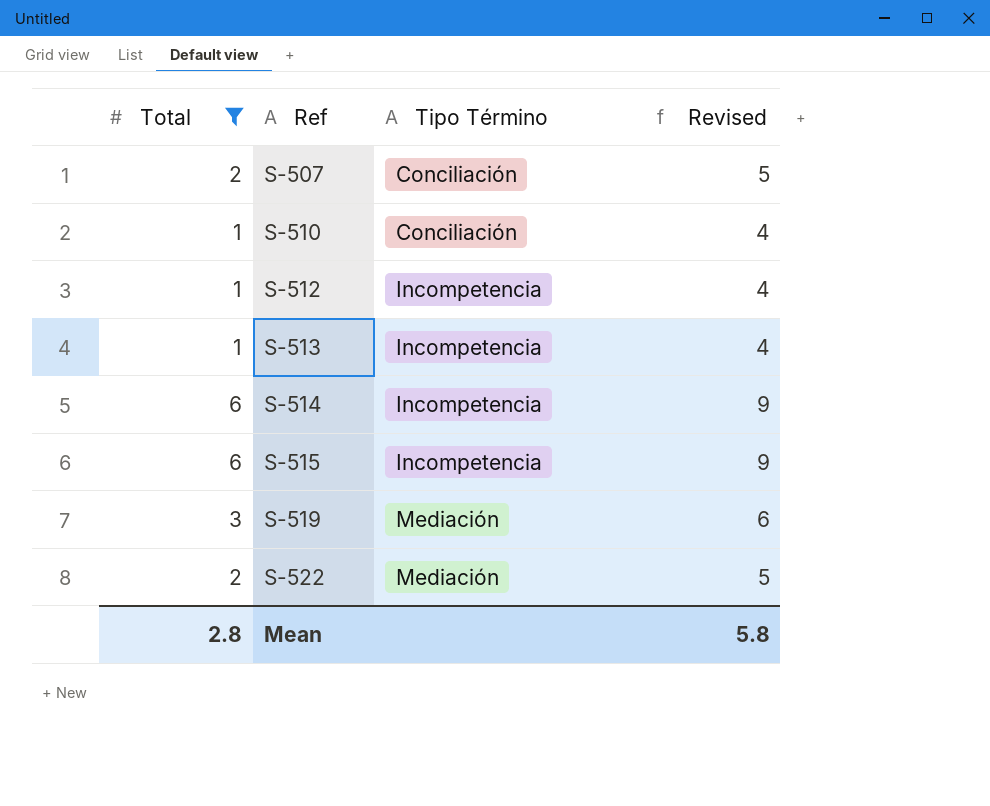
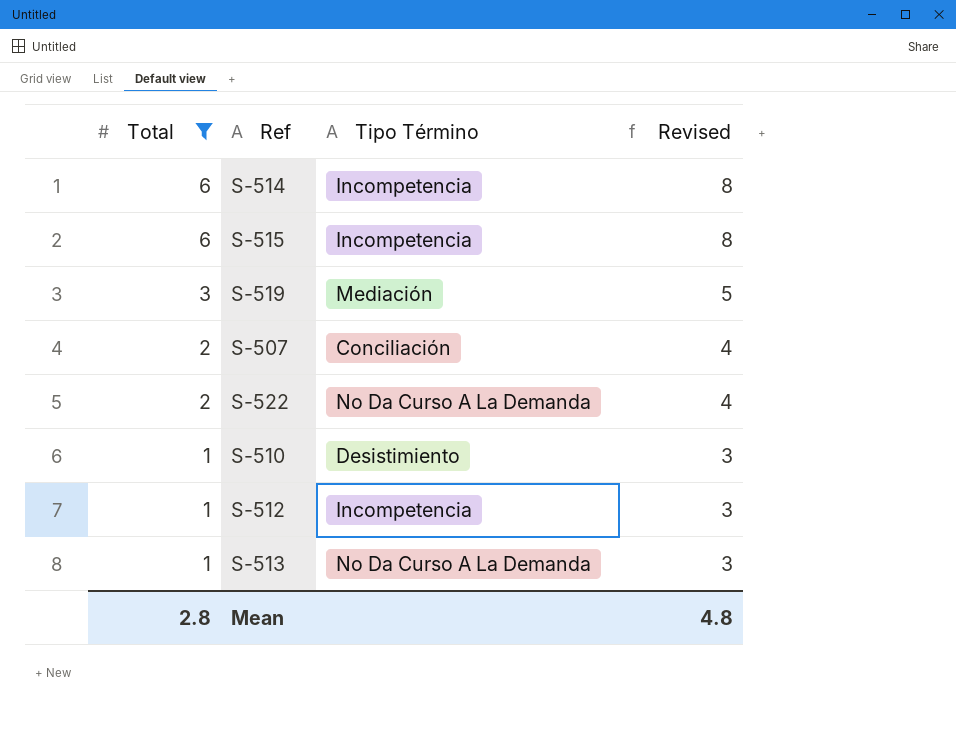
row order: Ref ascending -> Total descending
column Revised | formula: [Total] + 3 -> [Total] + 2
S-522 | Tipo Término: Mediación -> No Da Curso A La Demanda
S-510 | Tipo Término: Conciliación -> Desistimiento
S-513 | Tipo Término: Incompetencia -> No Da Curso A La Demanda
Mean | Revised: 5.8 -> 4.8

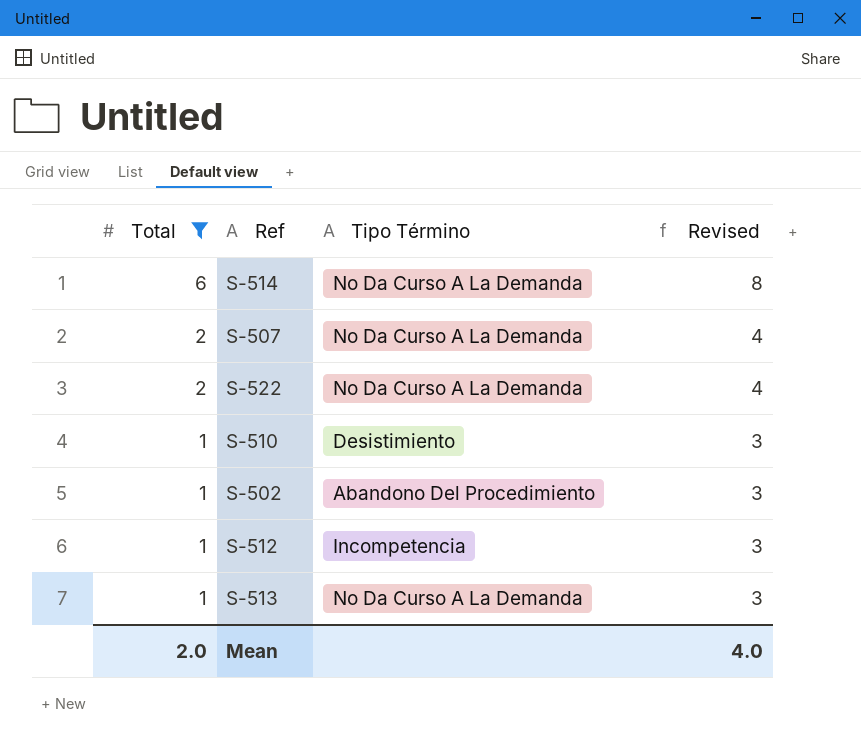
row S-515: 6 | Incompetencia | 8 -> none
row S-519: 3 | Mediación | 5 -> none
S-514 | Tipo Término: Incompetencia -> No Da Curso A La Demanda
S-507 | Tipo Término: Conciliación -> No Da Curso A La Demanda
row S-502: none -> 1 | Abandono Del Procedimiento | 3
Mean | Total: 2.8 -> 2.0
Mean | Revised: 4.8 -> 4.0

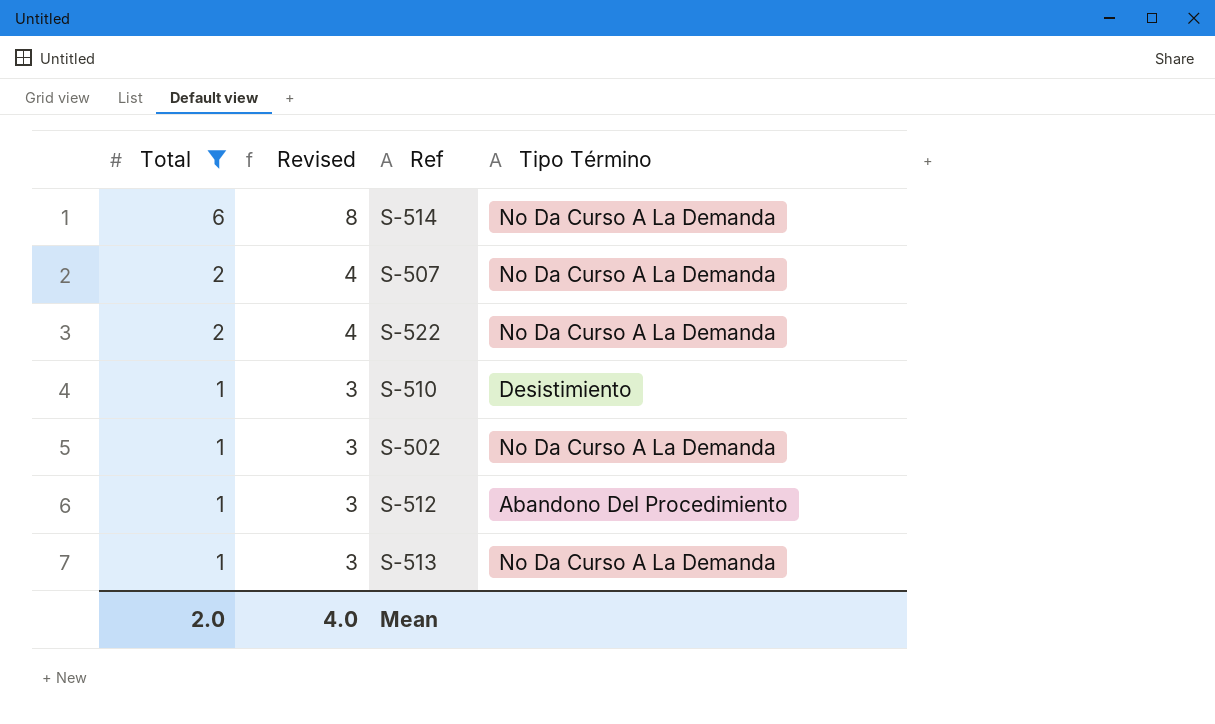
column Revised | position: 4 -> 2
S-502 | Tipo Término: Abandono Del Procedimiento -> No Da Curso A La Demanda
S-512 | Tipo Término: Incompetencia -> Abandono Del Procedimiento

